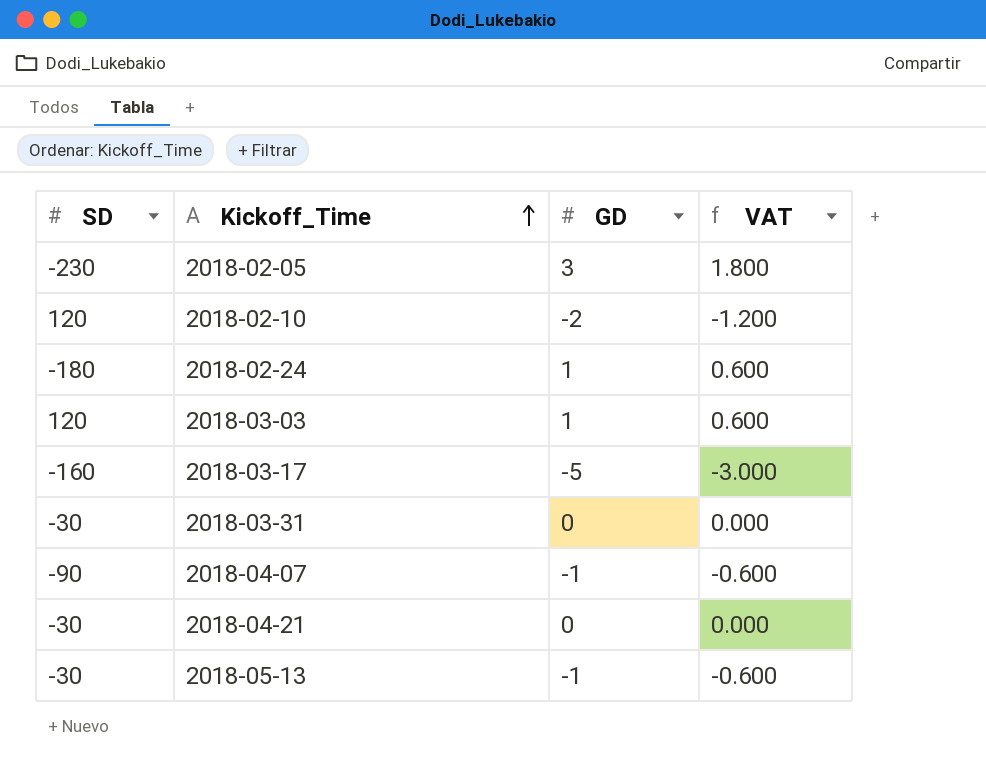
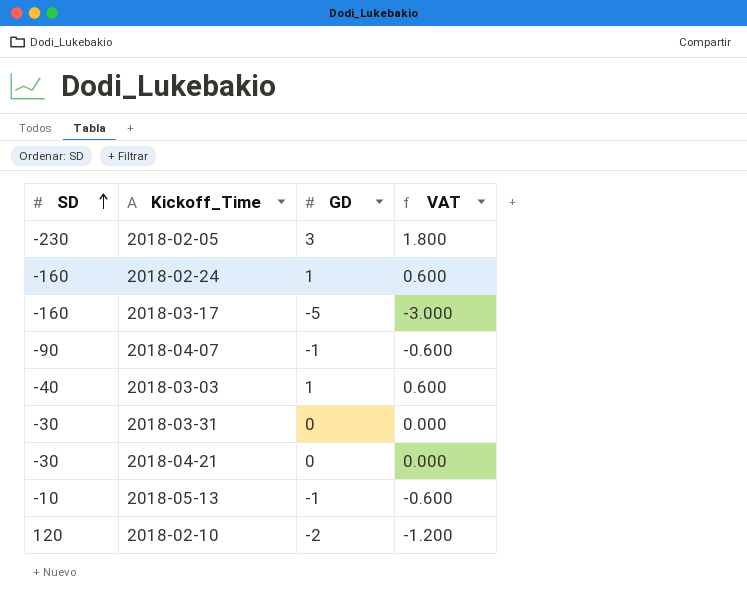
row order: Kickoff_Time ascending -> SD ascending
2018-02-24 | SD: -180 -> -160
2018-03-03 | SD: 120 -> -40
2018-05-13 | SD: -30 -> -10

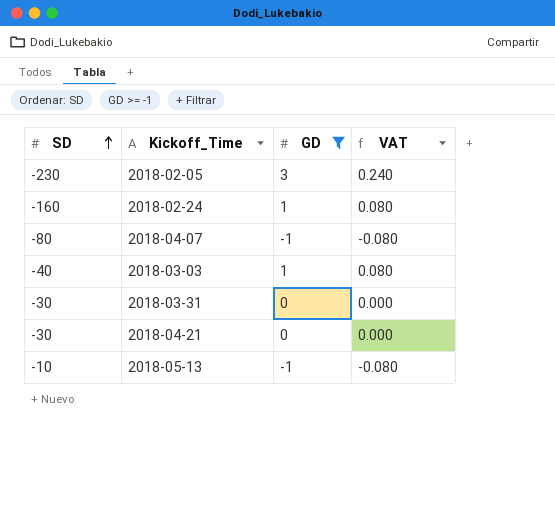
filter: none -> GD >= -1
column VAT | formula: [GD] * 0.6 -> [GD] * 0.08
2018-04-07 | SD: -90 -> -80

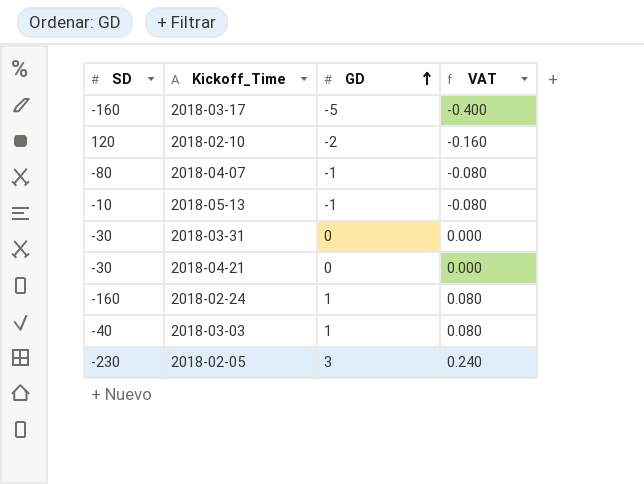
filter: GD >= -1 -> none
row order: SD ascending -> GD ascending

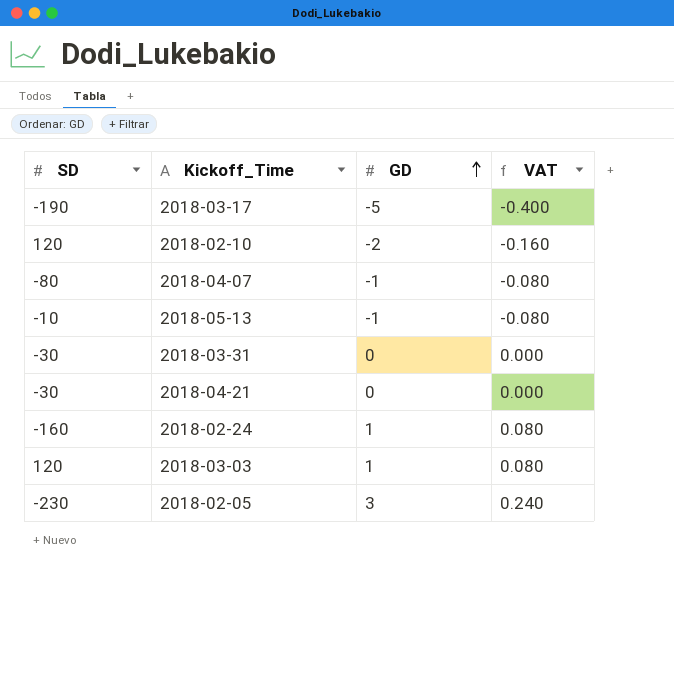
2018-03-17 | SD: -160 -> -190
2018-03-03 | SD: -40 -> 120

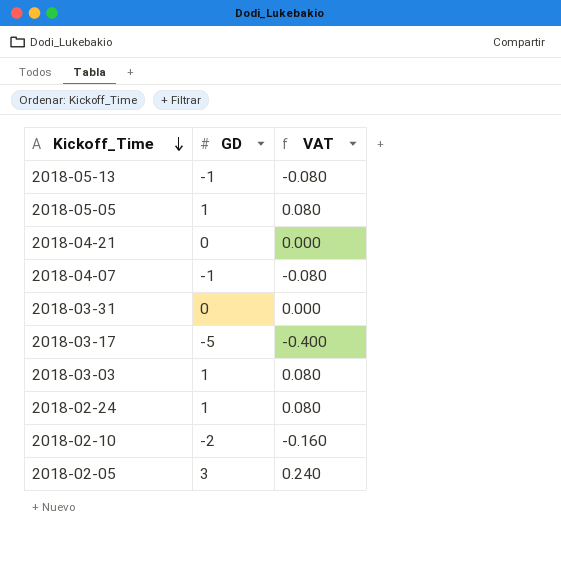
row order: GD ascending -> Kickoff_Time descending
column SD | position: 1 -> none
row 2018-05-05: none -> 1 | 0.080

